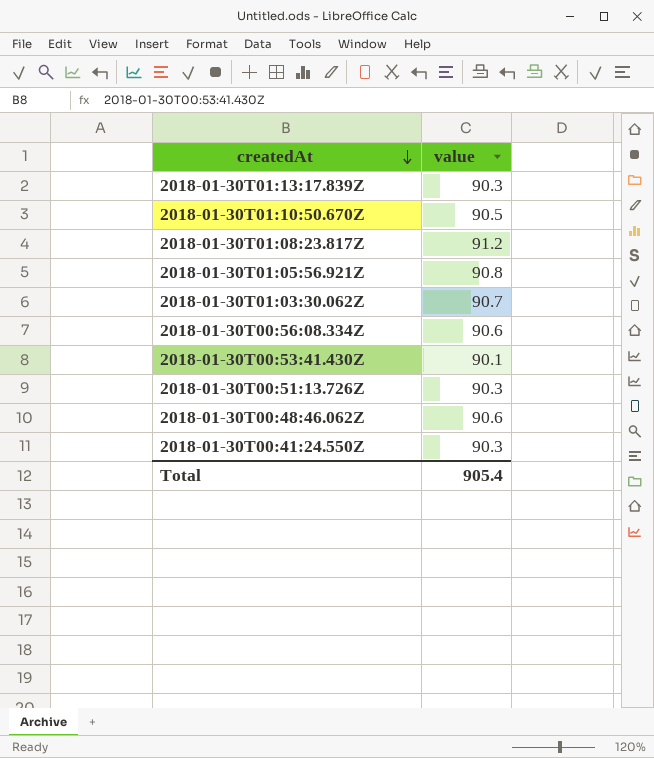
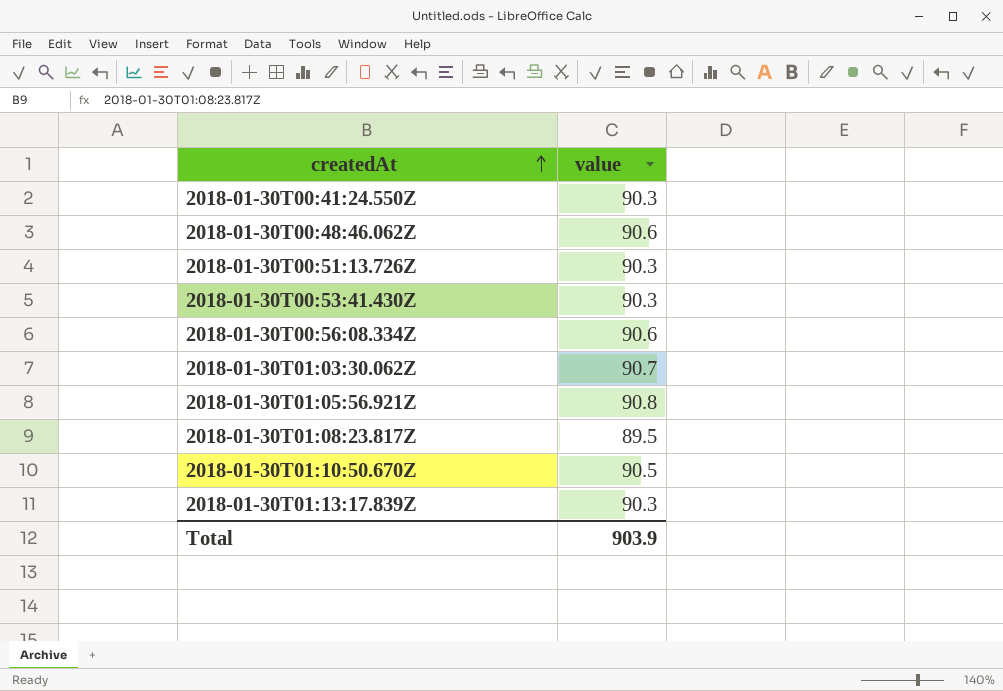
row order: createdAt descending -> createdAt ascending
2018-01-30T00:53:41.430Z | value: 90.1 -> 90.3
2018-01-30T01:08:23.817Z | value: 91.2 -> 89.5
Total | value: 905.4 -> 903.9

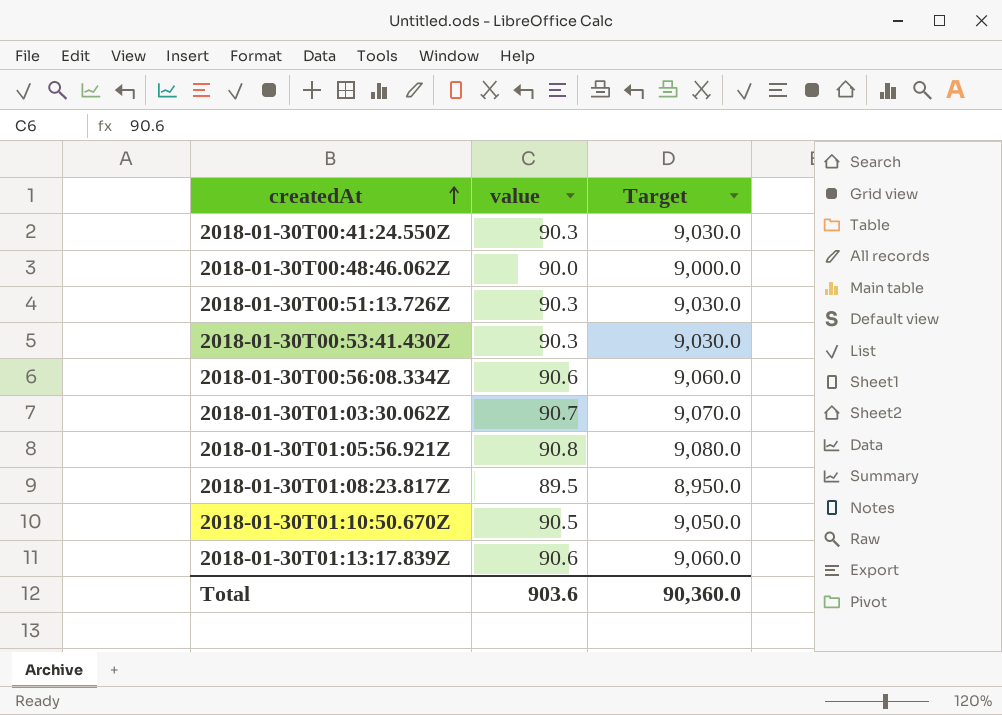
column Target | formula: none -> [value] * 100
2018-01-30T00:48:46.062Z | value: 90.6 -> 90.0
2018-01-30T01:13:17.839Z | value: 90.3 -> 90.6
Total | value: 903.9 -> 903.6

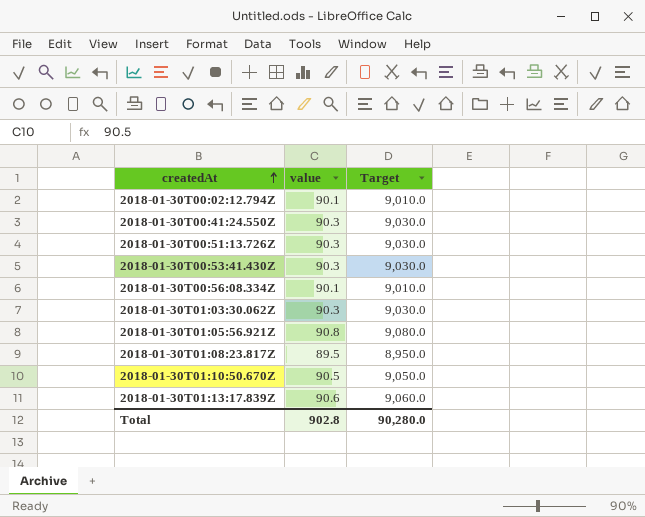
row 2018-01-30T00:48:46.062Z: 90.0 | 9,000.0 -> none
row 2018-01-30T00:02:12.794Z: none -> 90.1 | 9,010.0
2018-01-30T00:56:08.334Z | value: 90.6 -> 90.1
2018-01-30T00:56:08.334Z | Target: 9,060.0 -> 9,010.0
2018-01-30T01:03:30.062Z | value: 90.7 -> 90.3
2018-01-30T01:03:30.062Z | Target: 9,070.0 -> 9,030.0
Total | value: 903.6 -> 902.8
Total | Target: 90,360.0 -> 90,280.0

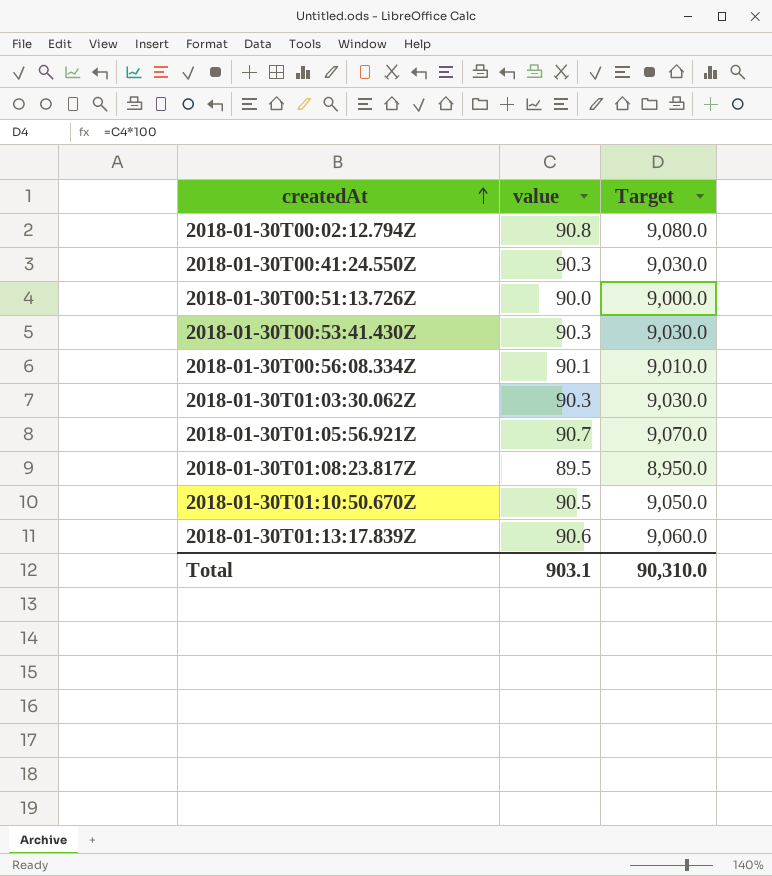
2018-01-30T00:02:12.794Z | value: 90.1 -> 90.8
2018-01-30T00:02:12.794Z | Target: 9,010.0 -> 9,080.0
2018-01-30T00:51:13.726Z | value: 90.3 -> 90.0
2018-01-30T00:51:13.726Z | Target: 9,030.0 -> 9,000.0
2018-01-30T01:05:56.921Z | value: 90.8 -> 90.7
2018-01-30T01:05:56.921Z | Target: 9,080.0 -> 9,070.0
Total | value: 902.8 -> 903.1
Total | Target: 90,280.0 -> 90,310.0

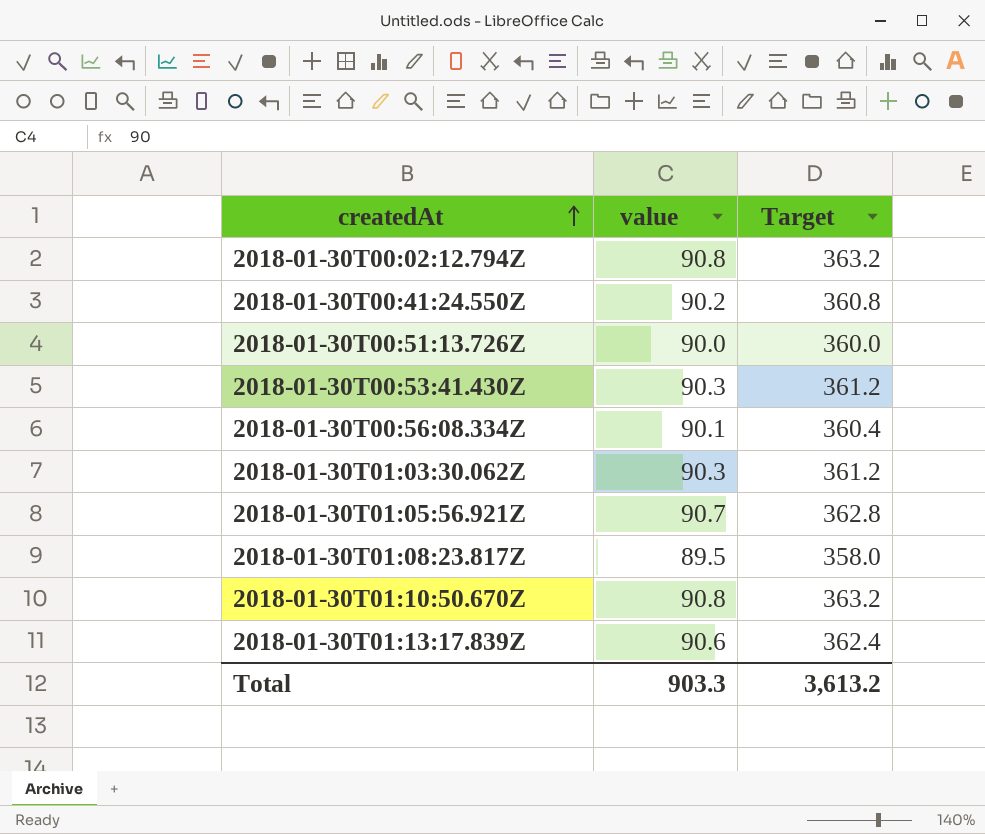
column Target | formula: [value] * 100 -> [value] * 4
2018-01-30T00:41:24.550Z | value: 90.3 -> 90.2
2018-01-30T01:10:50.670Z | value: 90.5 -> 90.8
Total | value: 903.1 -> 903.3
Total | Target: 90,310.0 -> 3,613.2

